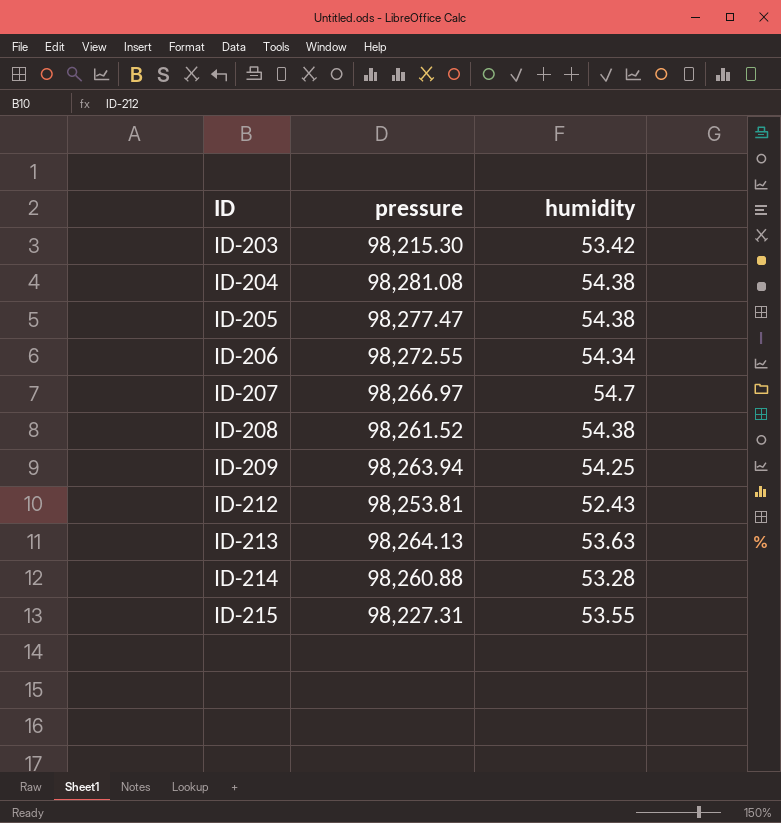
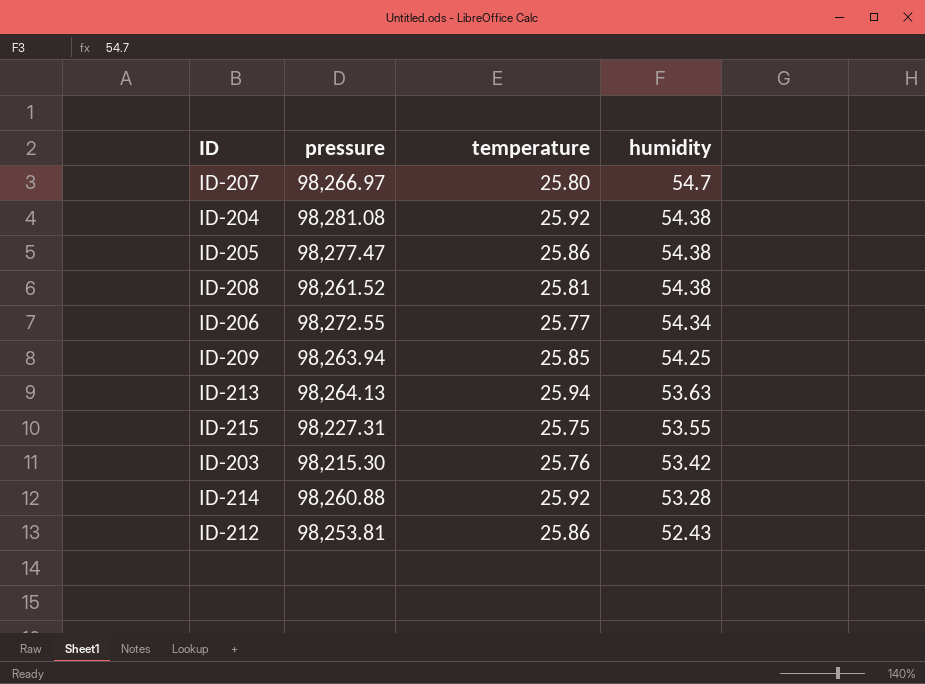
row order: ID ascending -> humidity descending
column temperature | position: none -> 3

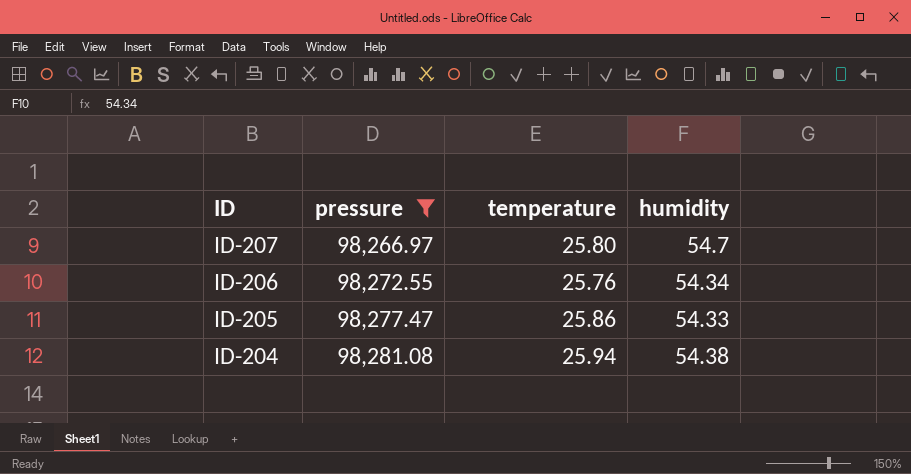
filter: none -> pressure >= 98,266.97
row order: humidity descending -> ID descending
ID-206 | temperature: 25.77 -> 25.76
ID-205 | humidity: 54.38 -> 54.33
ID-204 | temperature: 25.92 -> 25.94

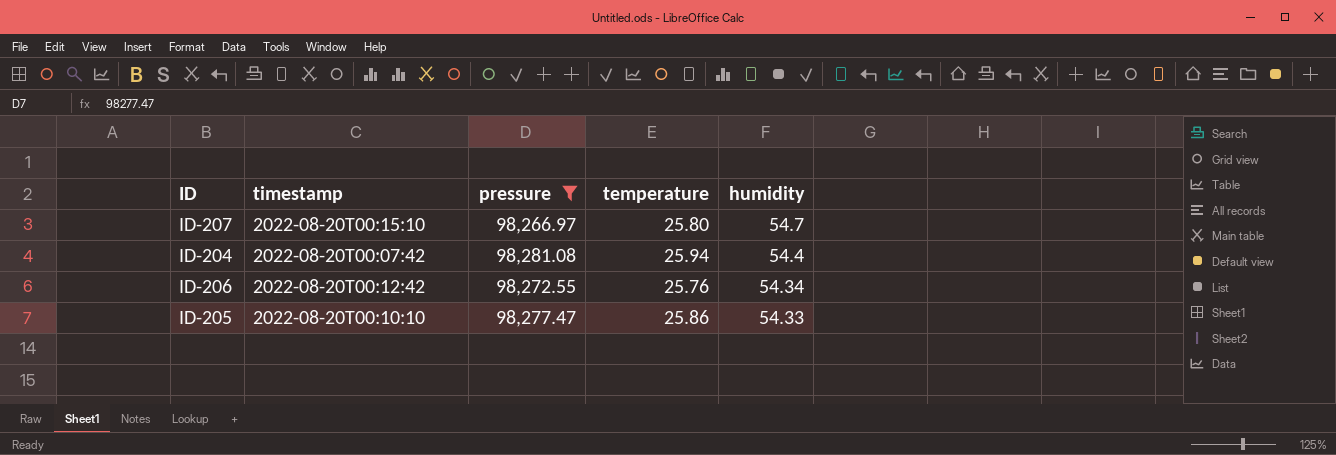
row order: ID descending -> humidity descending
column timestamp | position: none -> 2
ID-204 | humidity: 54.38 -> 54.4

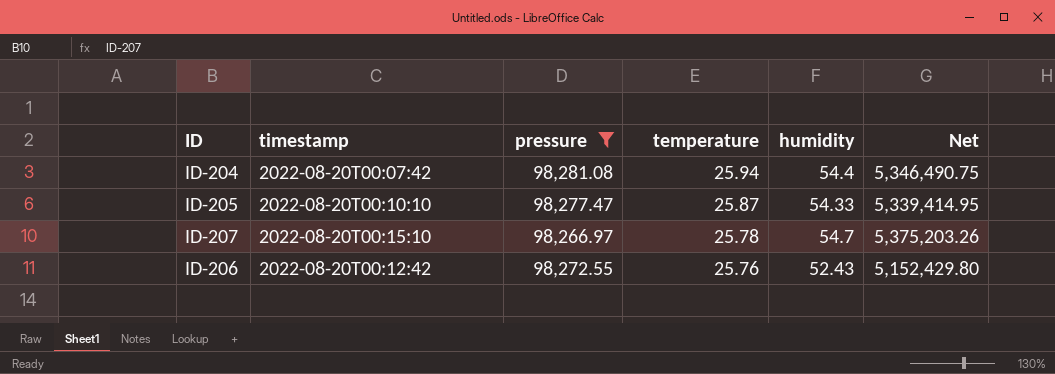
row order: humidity descending -> temperature descending
column Net | formula: none -> [pressure] * [humidity]
ID-205 | temperature: 25.86 -> 25.87
ID-207 | temperature: 25.80 -> 25.78
ID-206 | humidity: 54.34 -> 52.43

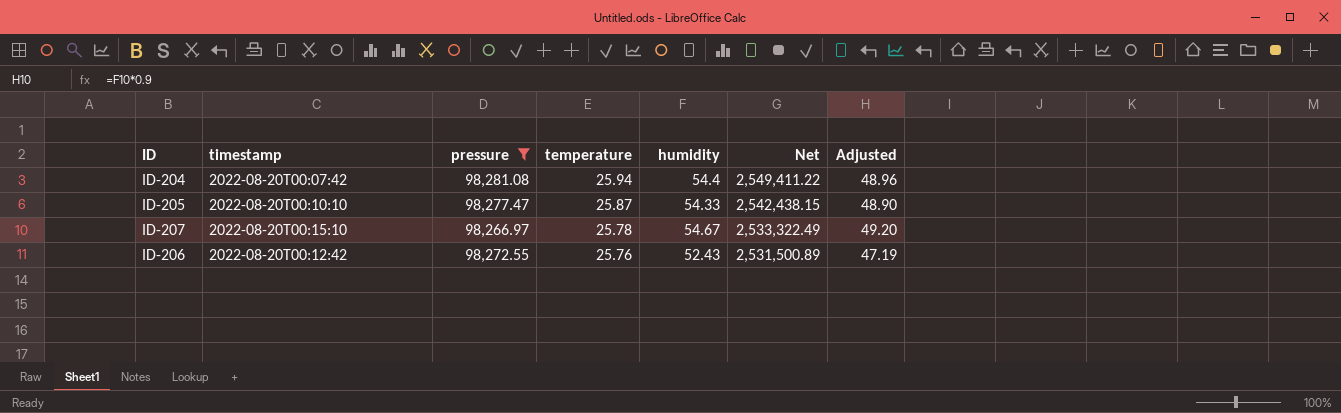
column Net | formula: [pressure] * [humidity] -> [pressure] * [temperature]
column Adjusted | formula: none -> [humidity] * 0.9
ID-207 | humidity: 54.7 -> 54.67

